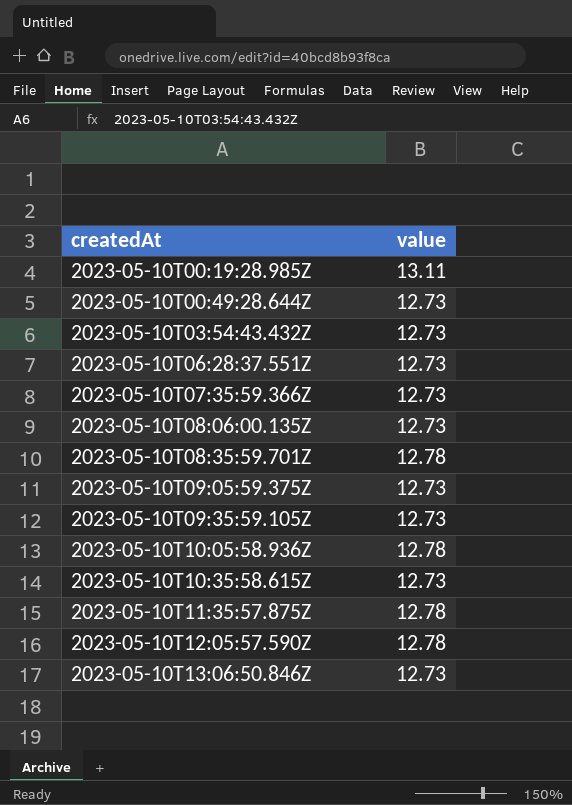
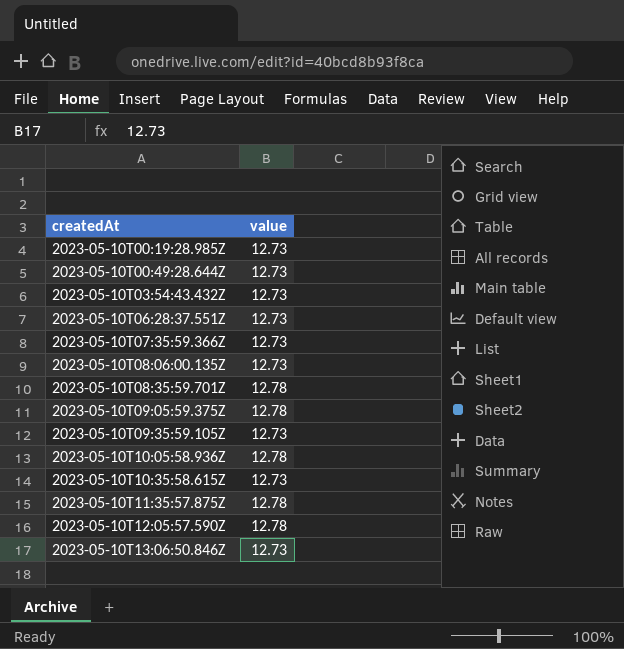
2023-05-10T00:19:28.985Z | value: 13.11 -> 12.73
2023-05-10T09:05:59.375Z | value: 12.73 -> 12.78

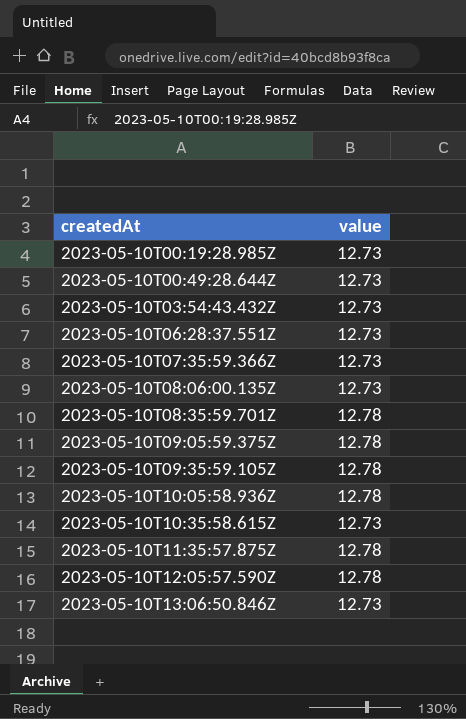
2023-05-10T09:35:59.105Z | value: 12.73 -> 12.78

